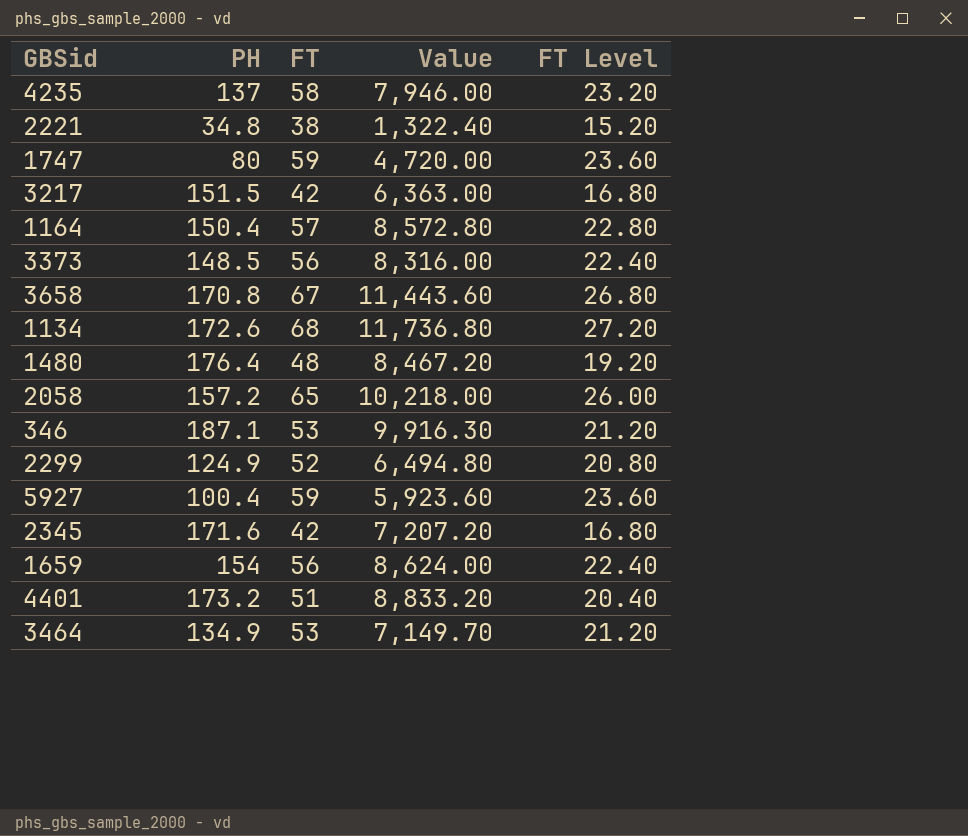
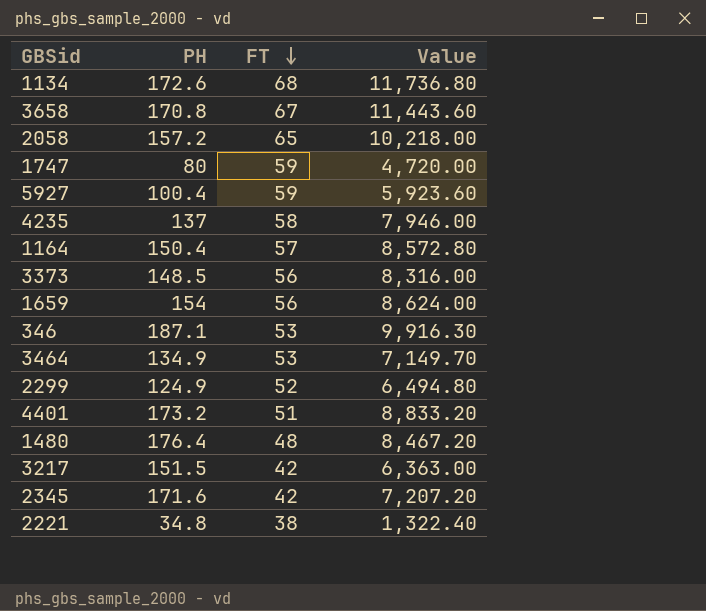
row order: none -> FT descending
column FT Level | formula: [FT] * 0.4 -> none

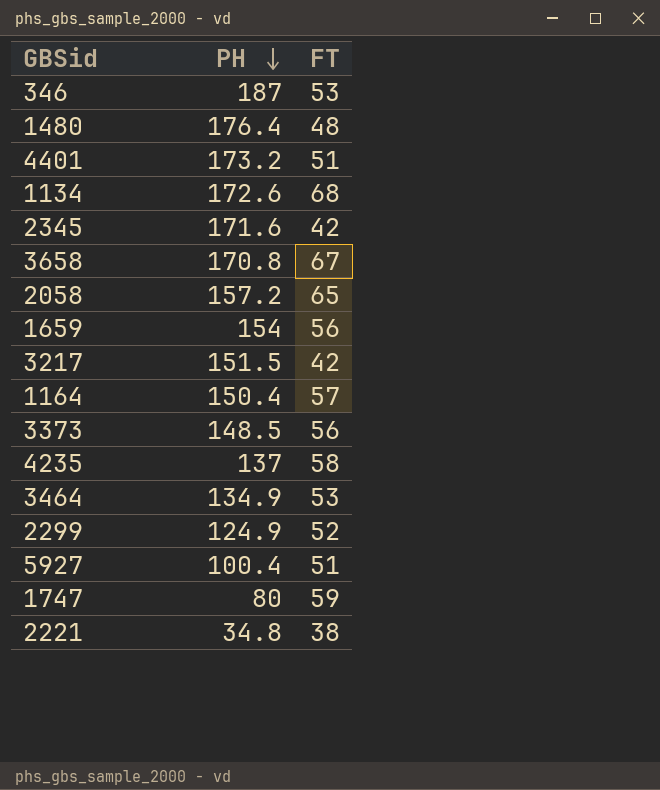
row order: FT descending -> PH descending
column Value | formula: [PH] * [FT] -> none
346 | PH: 187.1 -> 187
5927 | FT: 59 -> 51

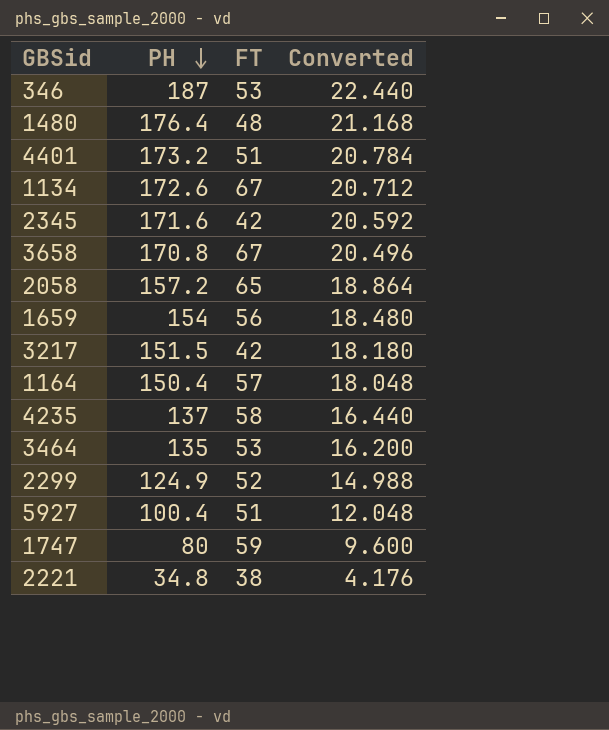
column Converted | formula: none -> [PH] * 0.12
row 3373: 148.5 | 56 -> none
1134 | FT: 68 -> 67
3464 | PH: 134.9 -> 135

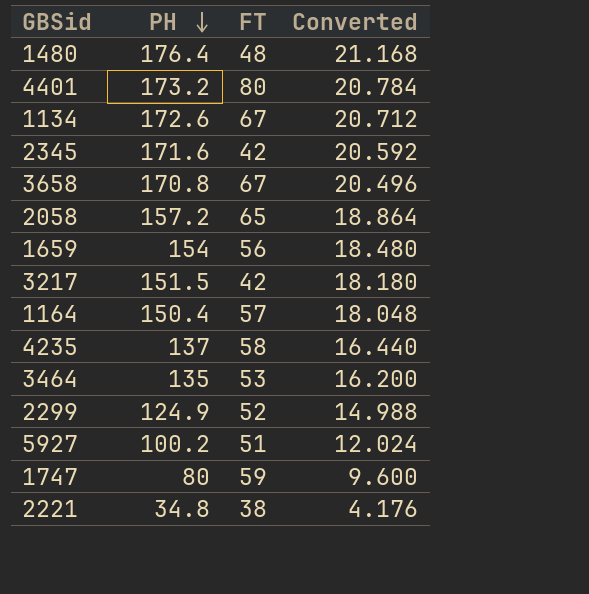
row 346: 187 | 53 | 22.440 -> none
4401 | FT: 51 -> 80
5927 | PH: 100.4 -> 100.2
5927 | Converted: 12.048 -> 12.024

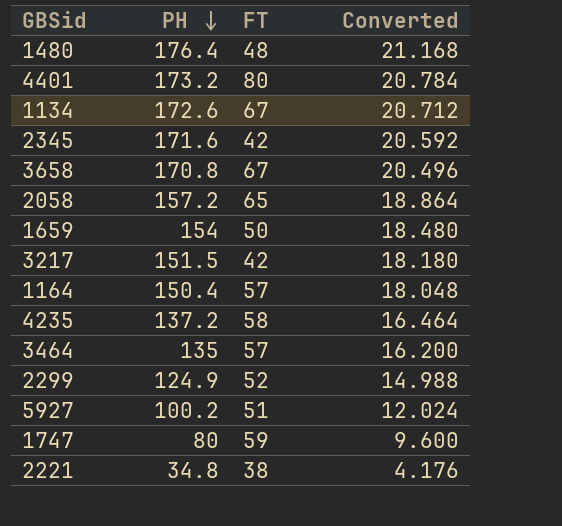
1659 | FT: 56 -> 50
4235 | PH: 137 -> 137.2
4235 | Converted: 16.440 -> 16.464
3464 | FT: 53 -> 57

